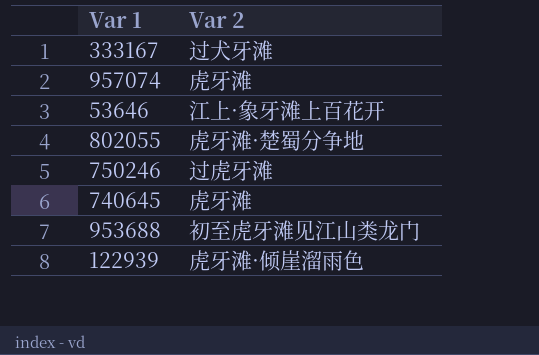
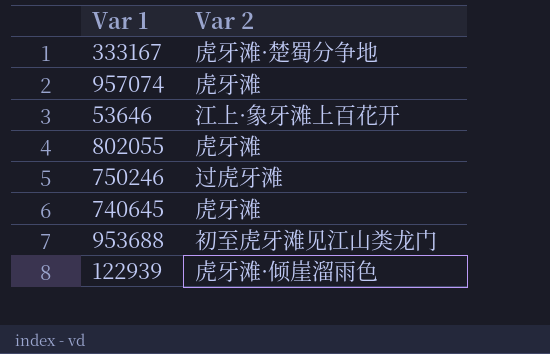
333167 | Var 2: 过犬牙滩 -> 虎牙滩·楚蜀分争地
802055 | Var 2: 虎牙滩·楚蜀分争地 -> 虎牙滩

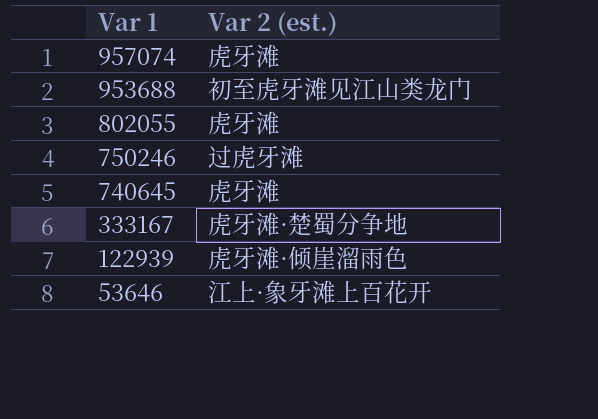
row order: none -> Var 1 descending
column name: Var 2 -> Var 2 (est.)

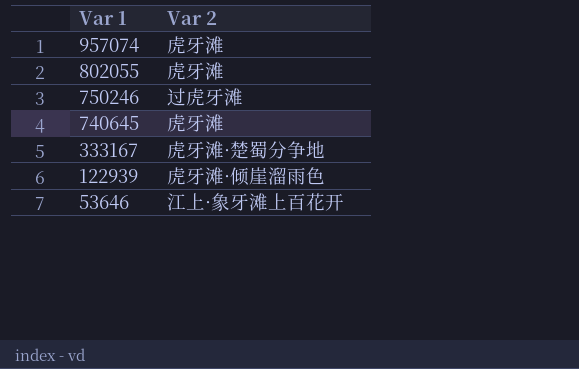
column name: Var 2 (est.) -> Var 2
row 953688: 初至虎牙滩见江山类龙门 -> none

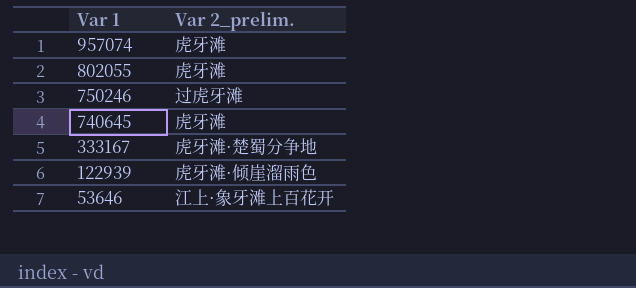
column name: Var 2 -> Var 2_prelim.

